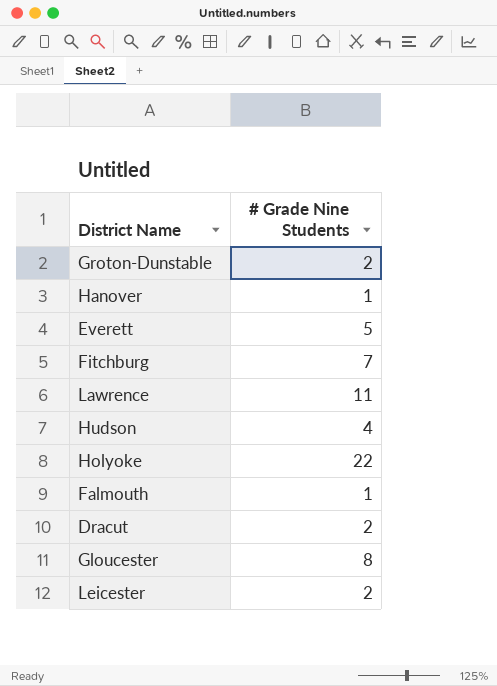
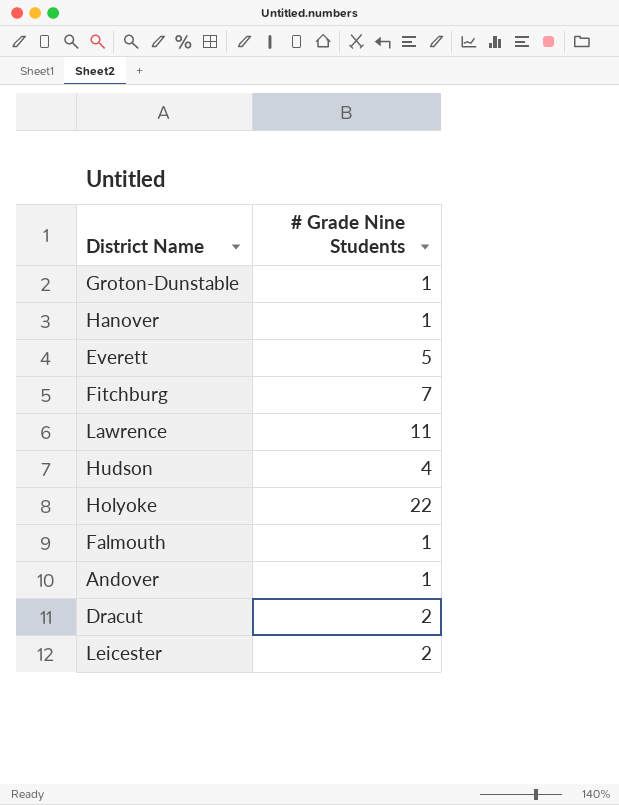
row Gloucester: 8 -> none
Groton-Dunstable | # Grade Nine Students: 2 -> 1
row Andover: none -> 1

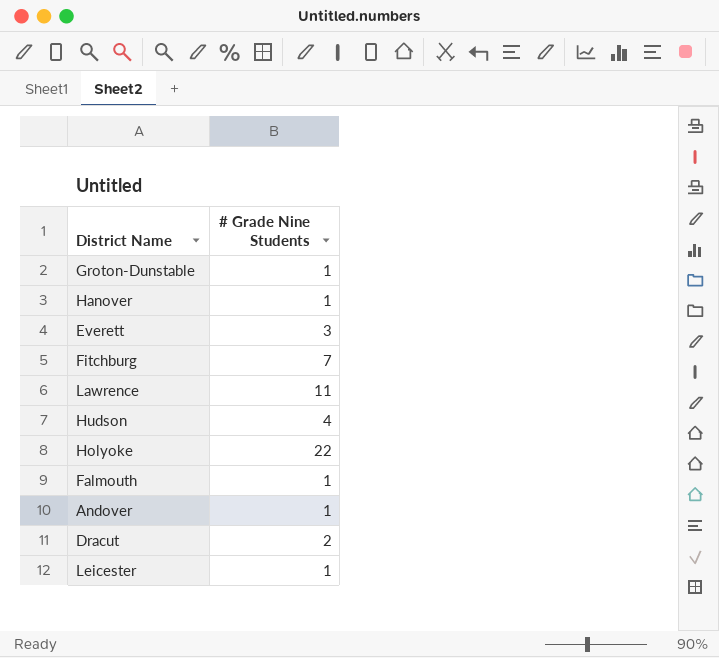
Everett | # Grade Nine Students: 5 -> 3
Leicester | # Grade Nine Students: 2 -> 1

